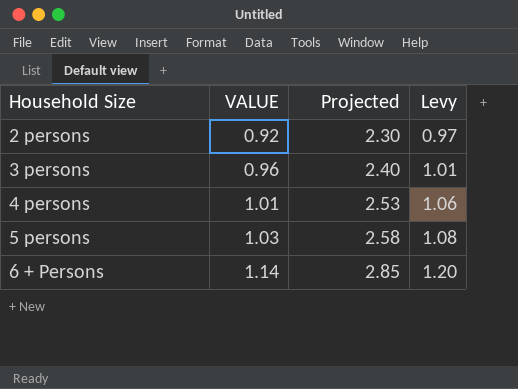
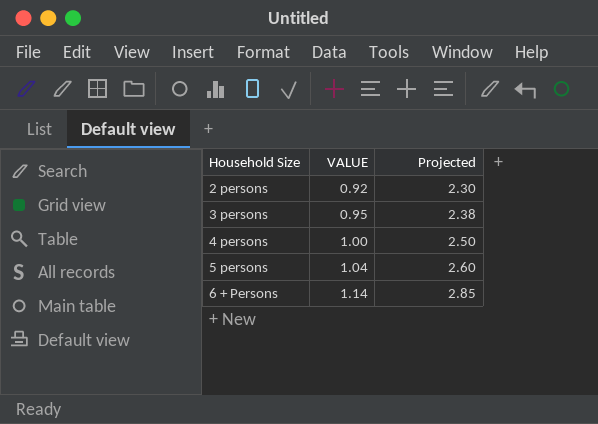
column Levy | formula: [VALUE] * 1.05 -> none
3 persons | VALUE: 0.96 -> 0.95
3 persons | Projected: 2.40 -> 2.38
4 persons | VALUE: 1.01 -> 1.00
4 persons | Projected: 2.53 -> 2.50
5 persons | VALUE: 1.03 -> 1.04
5 persons | Projected: 2.58 -> 2.60

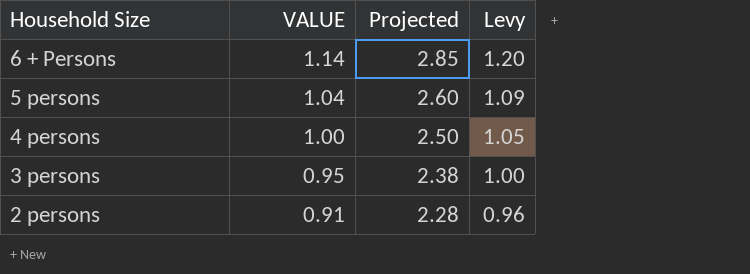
row order: Household Size ascending -> Household Size descending
column Levy | formula: none -> [VALUE] * 1.05
2 persons | VALUE: 0.92 -> 0.91
2 persons | Projected: 2.30 -> 2.28

